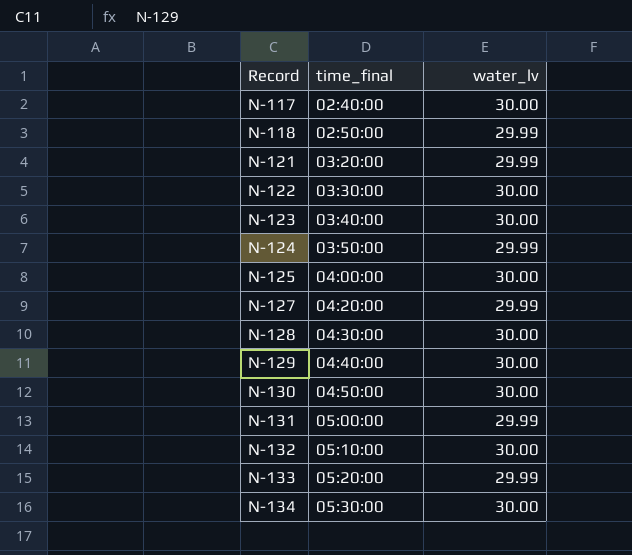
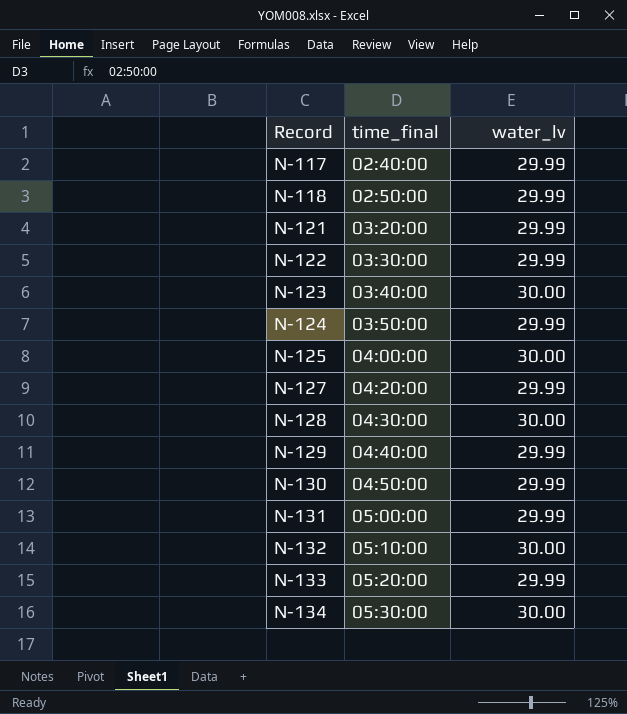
N-117 | water_lv: 30.00 -> 29.99
N-122 | water_lv: 30.00 -> 29.99
N-129 | water_lv: 30.00 -> 29.99
N-130 | water_lv: 30.00 -> 29.99

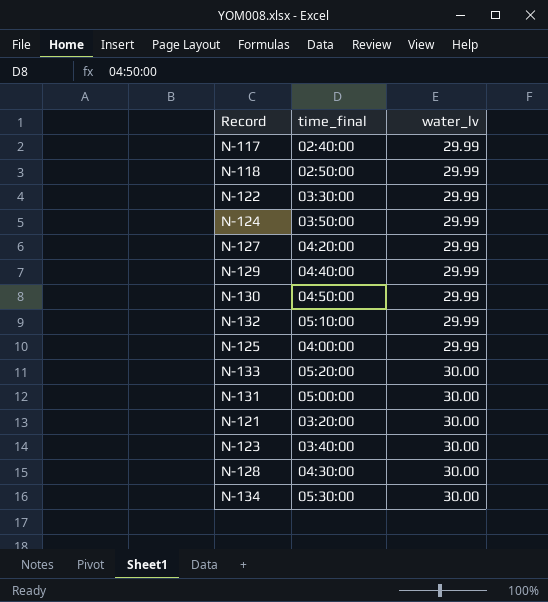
row order: Record ascending -> water_lv ascending
N-132 | water_lv: 30.00 -> 29.99
N-125 | water_lv: 30.00 -> 29.99
N-133 | water_lv: 29.99 -> 30.00
N-131 | water_lv: 29.99 -> 30.00
N-121 | water_lv: 29.99 -> 30.00

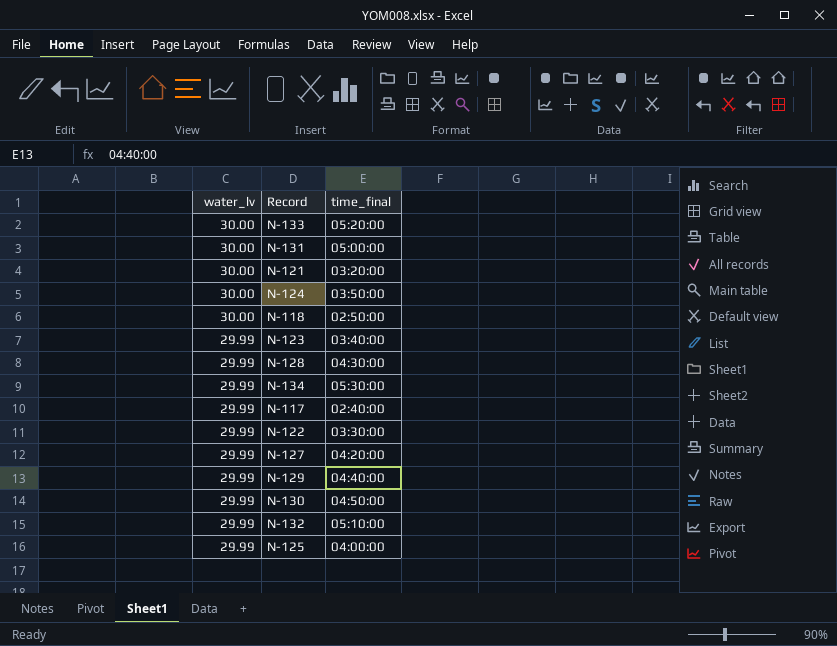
row order: water_lv ascending -> water_lv descending
column water_lv | position: 3 -> 1
N-124 | water_lv: 29.99 -> 30.00
N-118 | water_lv: 29.99 -> 30.00
N-123 | water_lv: 30.00 -> 29.99
N-128 | water_lv: 30.00 -> 29.99
N-134 | water_lv: 30.00 -> 29.99

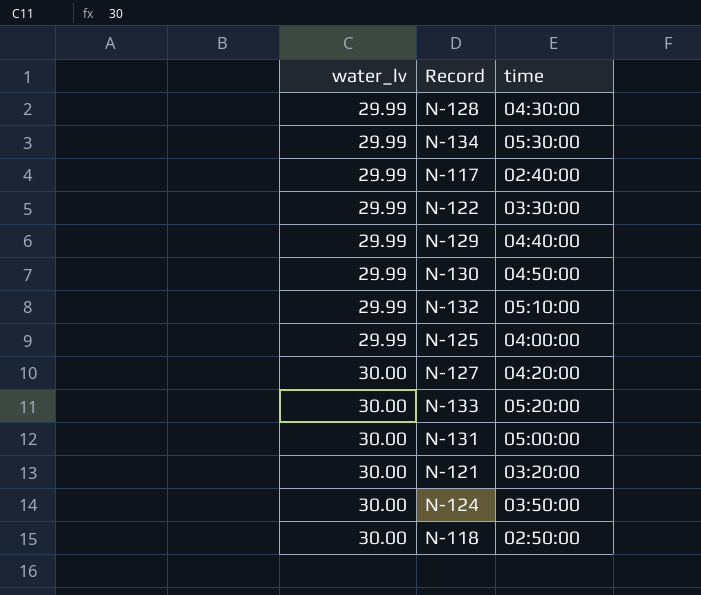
row order: water_lv descending -> water_lv ascending
column name: time_final -> time
row N-123: 29.99 | 03:40:00 -> none
N-127 | water_lv: 29.99 -> 30.00

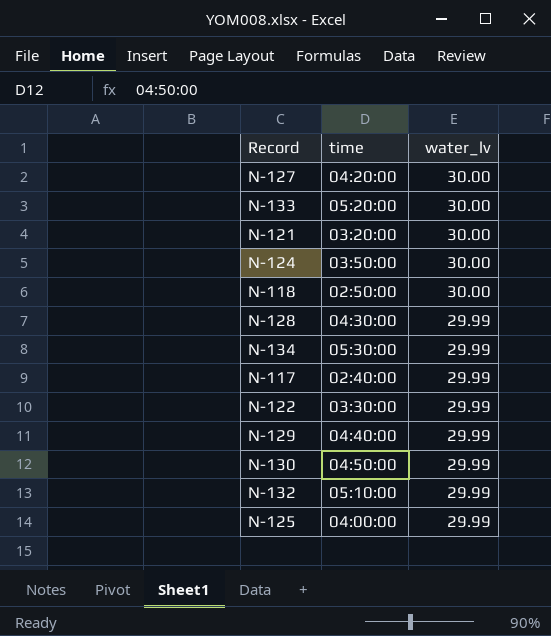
row order: water_lv ascending -> water_lv descending
column water_lv | position: 1 -> 3
row N-131: 30.00 | 05:00:00 -> none

